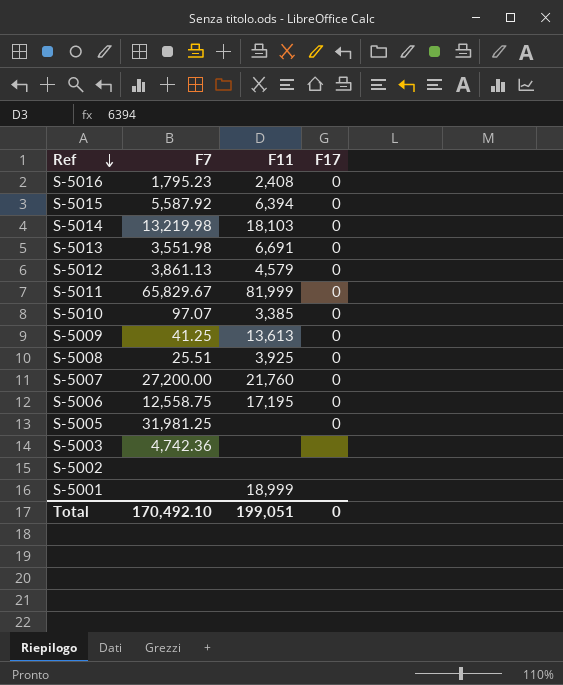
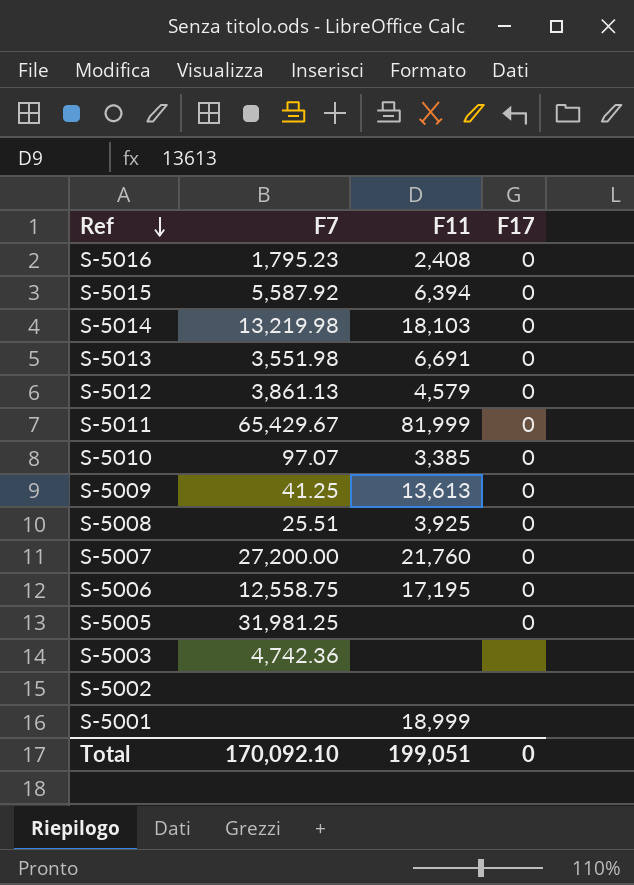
S-5011 | F7: 65,829.67 -> 65,429.67
Total | F7: 170,492.10 -> 170,092.10

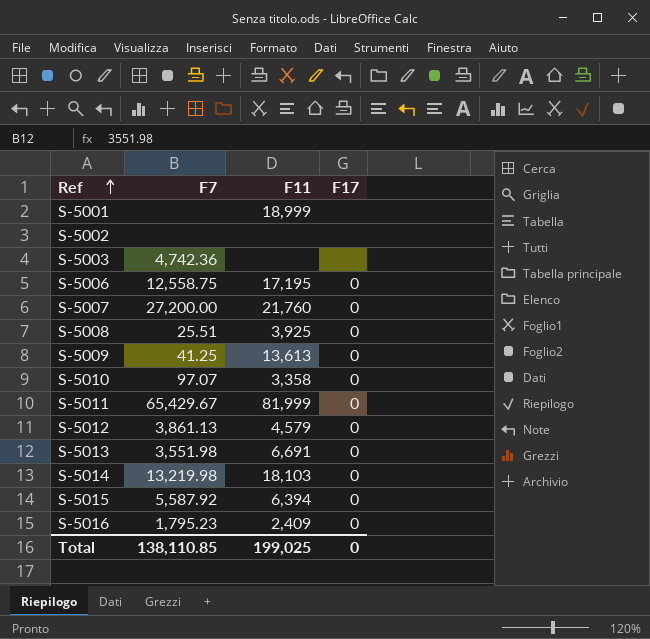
row order: Ref descending -> Ref ascending
row S-5005: 31,981.25 | none | 0 -> none
S-5010 | F11: 3,385 -> 3,358
S-5016 | F11: 2,408 -> 2,409
Total | F7: 170,092.10 -> 138,110.85
Total | F11: 199,051 -> 199,025

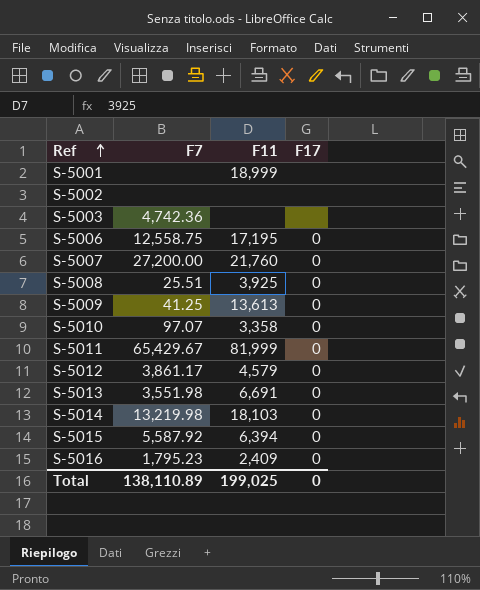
S-5012 | F7: 3,861.13 -> 3,861.17
Total | F7: 138,110.85 -> 138,110.89

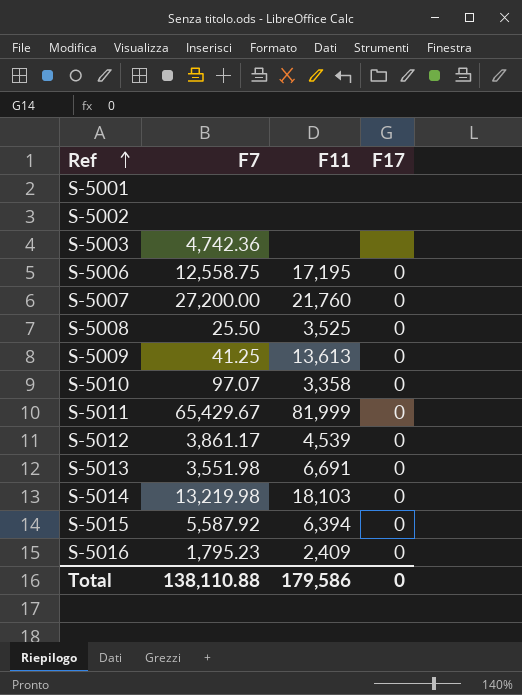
S-5001 | F11: 18,999 -> none
S-5008 | F7: 25.51 -> 25.50
S-5008 | F11: 3,925 -> 3,525
S-5012 | F11: 4,579 -> 4,539
Total | F7: 138,110.89 -> 138,110.88
Total | F11: 199,025 -> 179,586

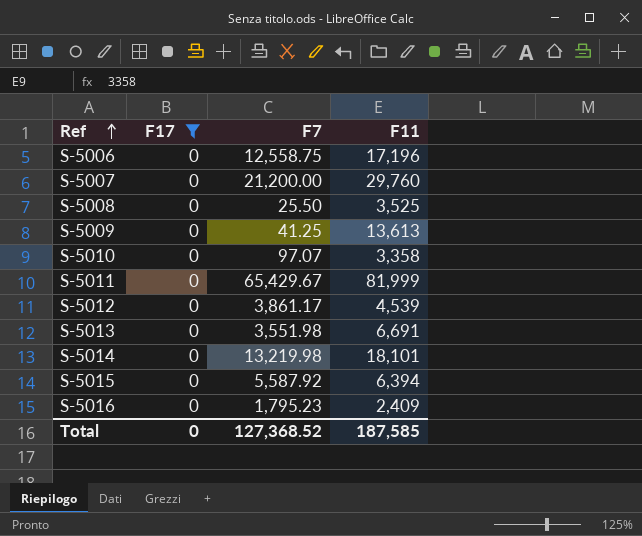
filter: none -> F17 = 0
column F17 | position: 4 -> 2
S-5006 | F11: 17,195 -> 17,196
S-5007 | F7: 27,200.00 -> 21,200.00
S-5007 | F11: 21,760 -> 29,760
S-5014 | F11: 18,103 -> 18,101
Total | F7: 138,110.88 -> 127,368.52
Total | F11: 179,586 -> 187,585

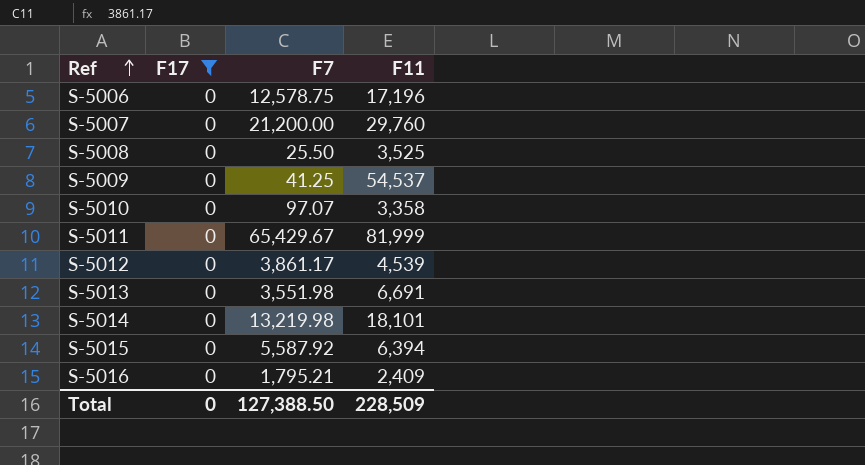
S-5006 | F7: 12,558.75 -> 12,578.75
S-5009 | F11: 13,613 -> 54,537
S-5016 | F7: 1,795.23 -> 1,795.21
Total | F7: 127,368.52 -> 127,388.50
Total | F11: 187,585 -> 228,509

